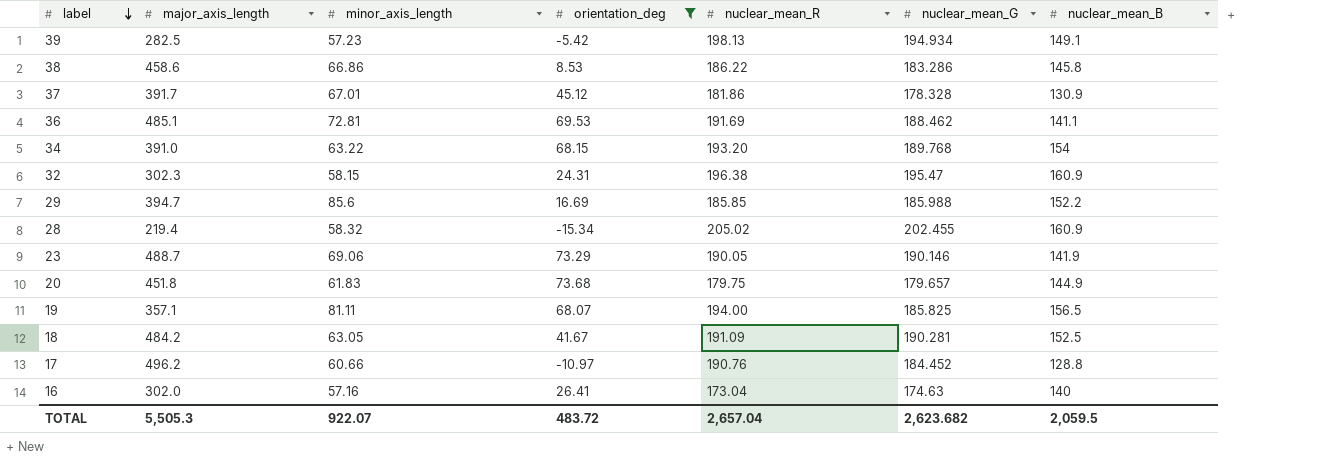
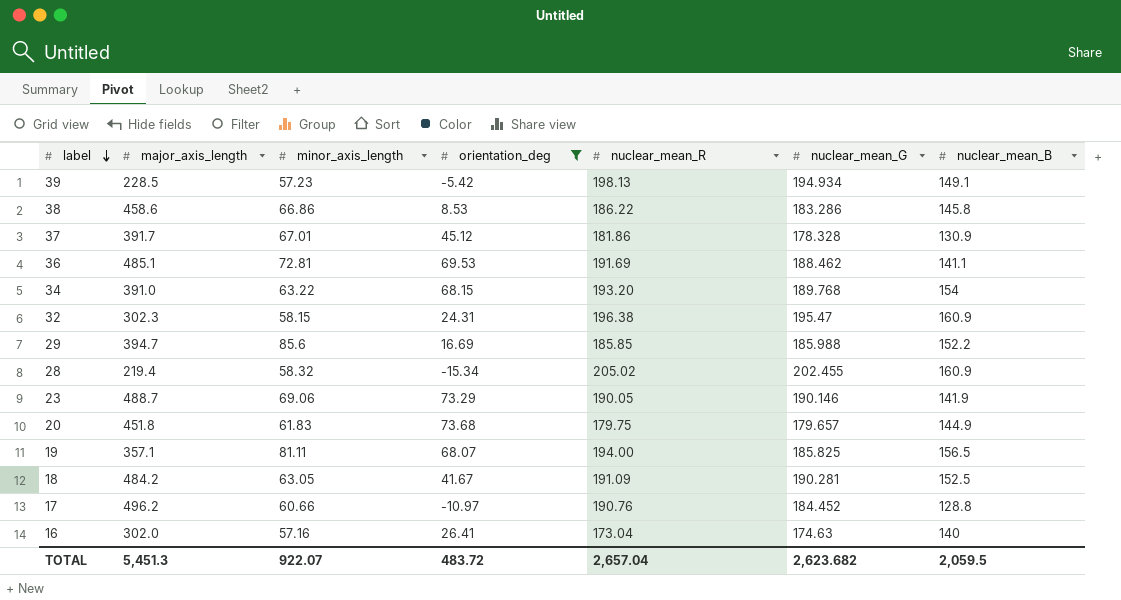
39 | major_axis_length: 282.5 -> 228.5
TOTAL | major_axis_length: 5,505.3 -> 5,451.3

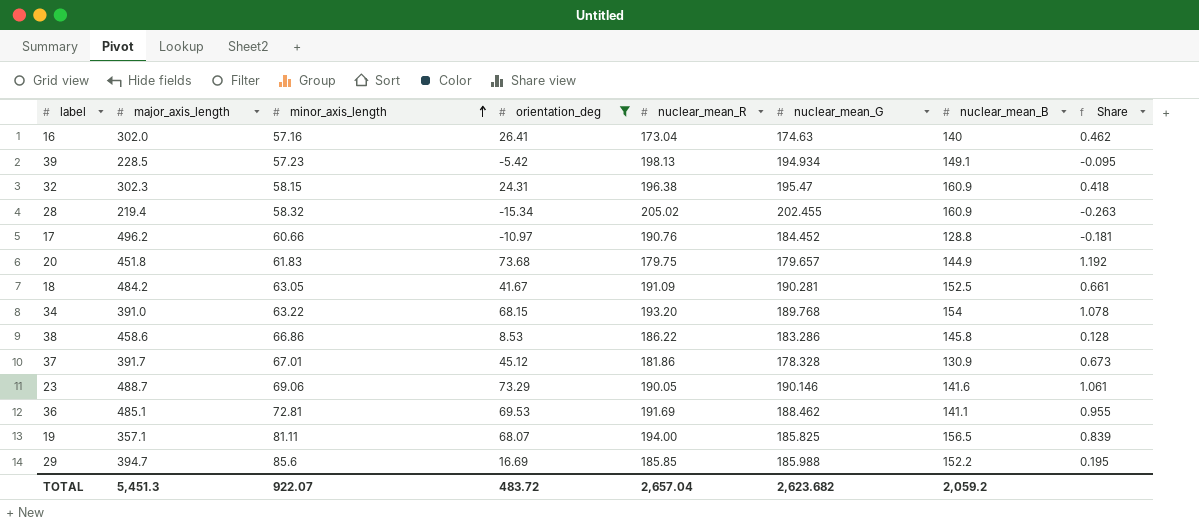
row order: label descending -> minor_axis_length ascending
column Share | formula: none -> [orientation_deg] / [minor_axis_length]
23 | nuclear_mean_B: 141.9 -> 141.6
TOTAL | nuclear_mean_B: 2,059.5 -> 2,059.2

